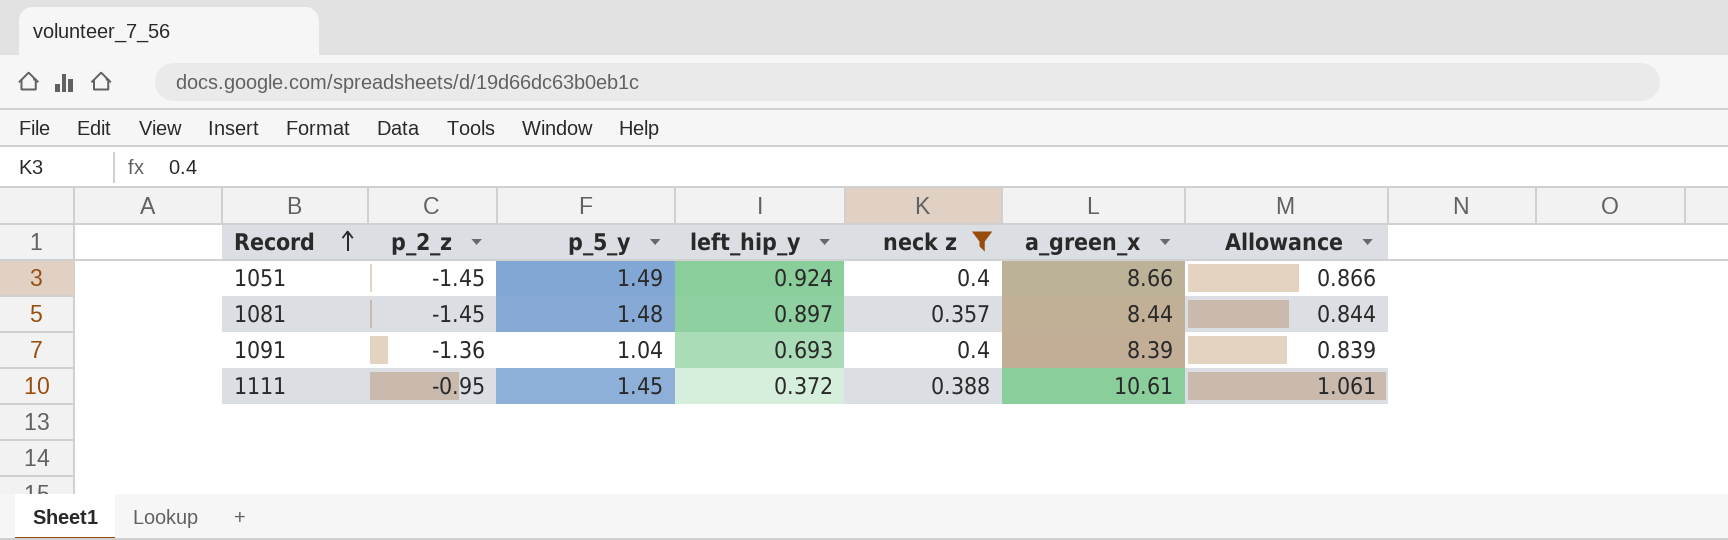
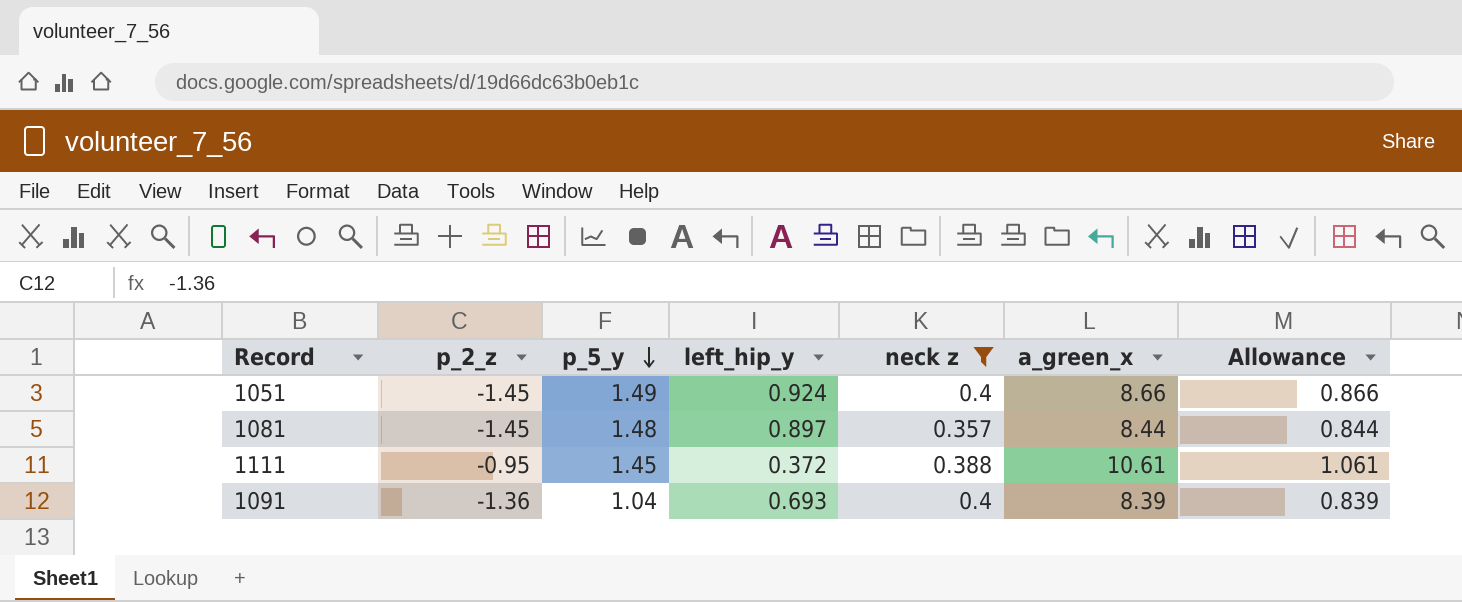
row order: Record ascending -> p_5_y descending

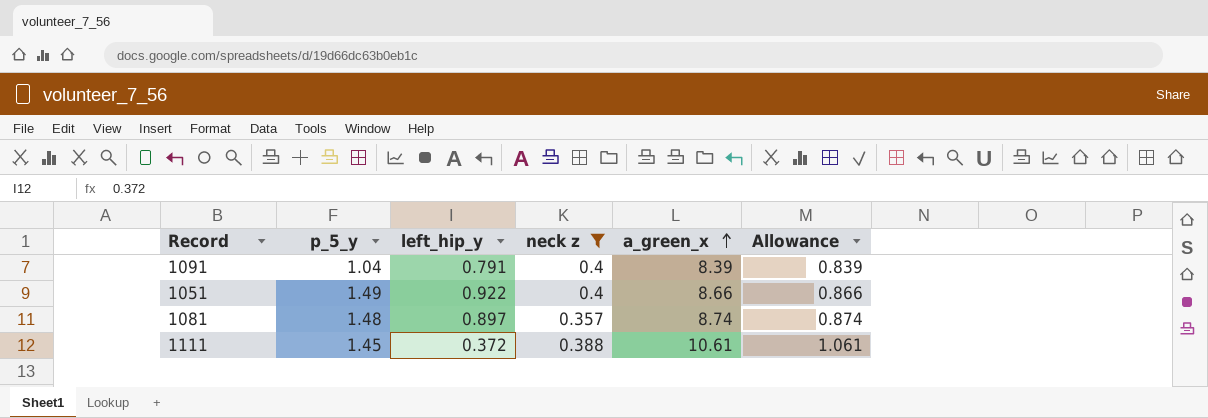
row order: p_5_y descending -> a_green_x ascending
column p_2_z | position: 2 -> none
1091 | left_hip_y: 0.693 -> 0.791
1051 | left_hip_y: 0.924 -> 0.922
1081 | a_green_x: 8.44 -> 8.74
1081 | Allowance: 0.844 -> 0.874

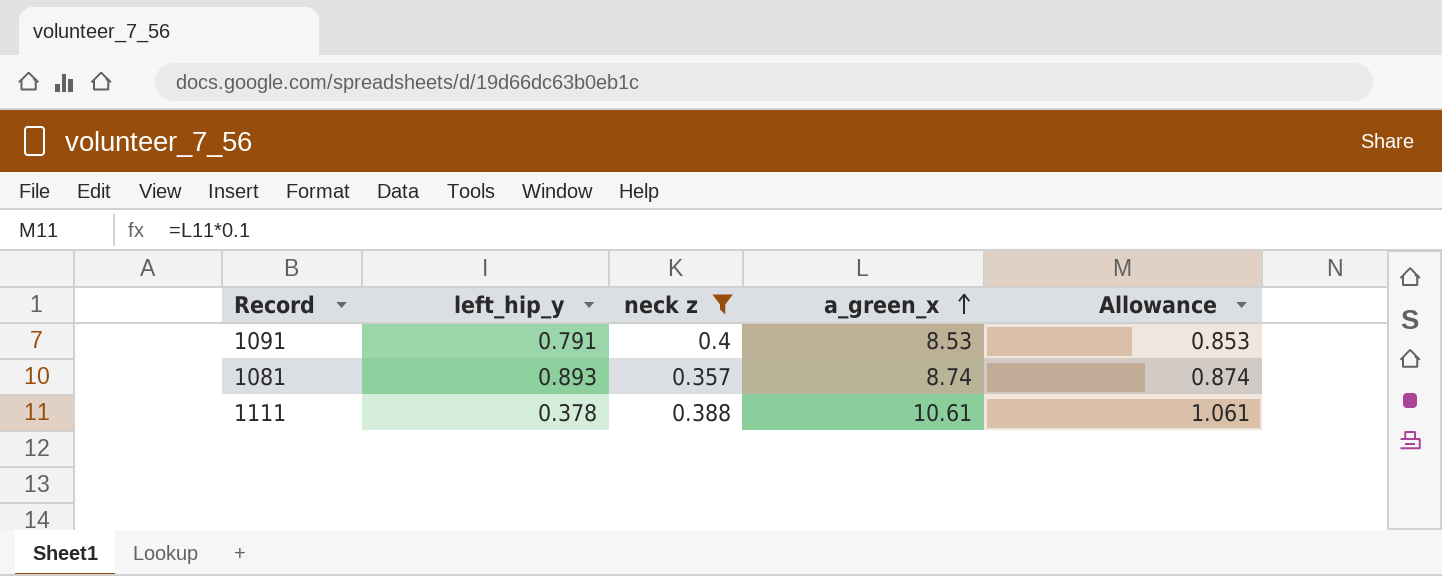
column p_5_y | position: 2 -> none
row 1051: 1.49 | 0.922 | 0.4 | 8.66 | 0.866 -> none
1091 | a_green_x: 8.39 -> 8.53
1091 | Allowance: 0.839 -> 0.853
1081 | left_hip_y: 0.897 -> 0.893
1111 | left_hip_y: 0.372 -> 0.378

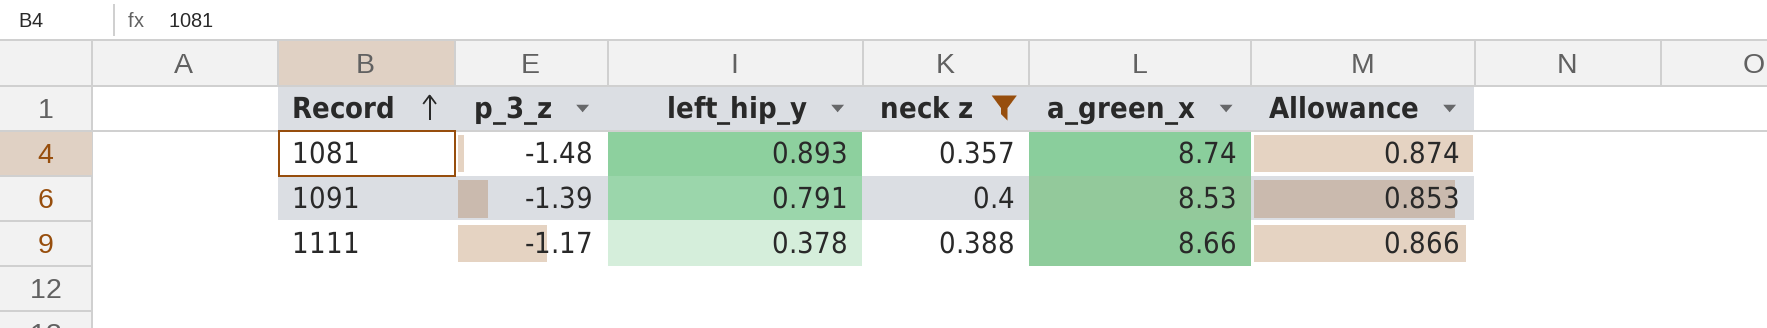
row order: a_green_x ascending -> Record ascending
column p_3_z | position: none -> 2
1111 | a_green_x: 10.61 -> 8.66
1111 | Allowance: 1.061 -> 0.866

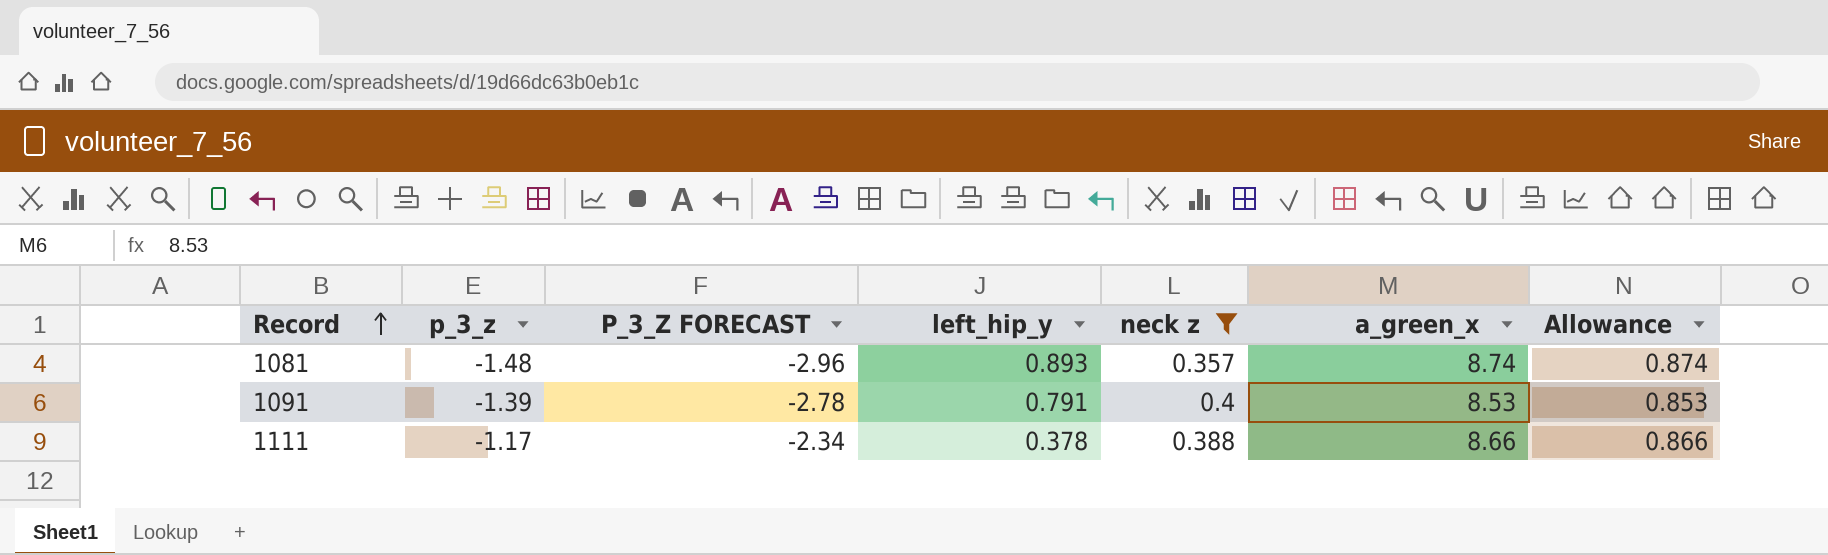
column P_3_Z FORECAST | formula: none -> [p_3_z] * 2

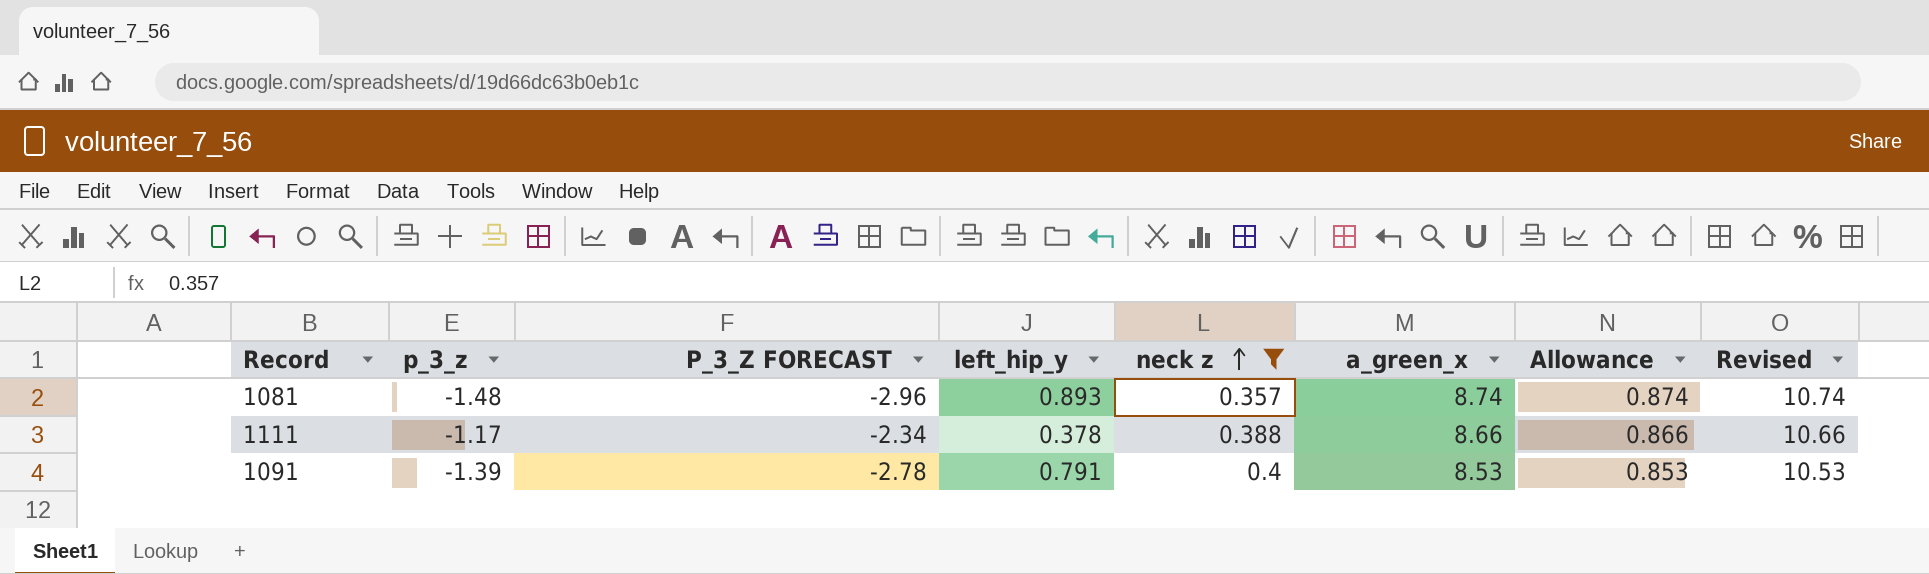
row order: Record ascending -> neck z ascending
column Revised | formula: none -> [a_green_x] + 2

